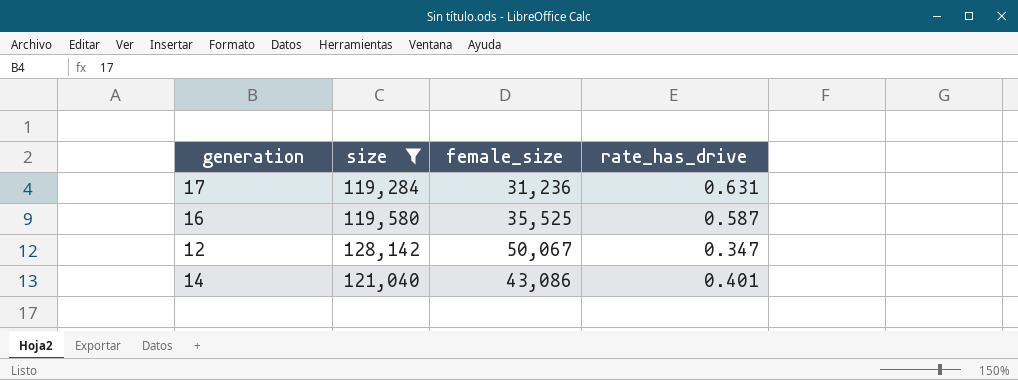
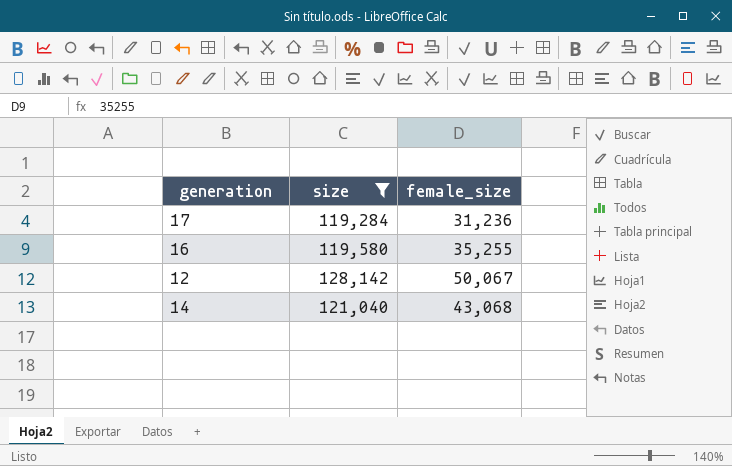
column rate_has_drive | position: 4 -> none
16 | female_size: 35,525 -> 35,255
14 | female_size: 43,086 -> 43,068

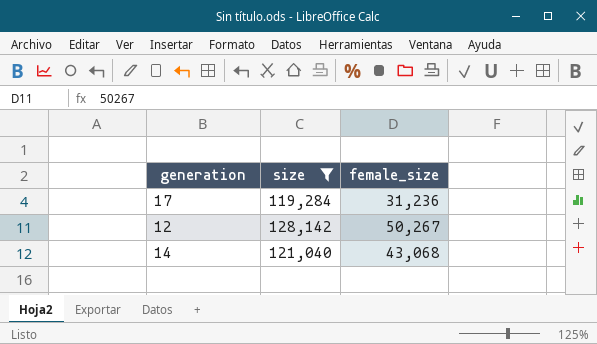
row 16: 119,580 | 35,255 -> none
12 | female_size: 50,067 -> 50,267

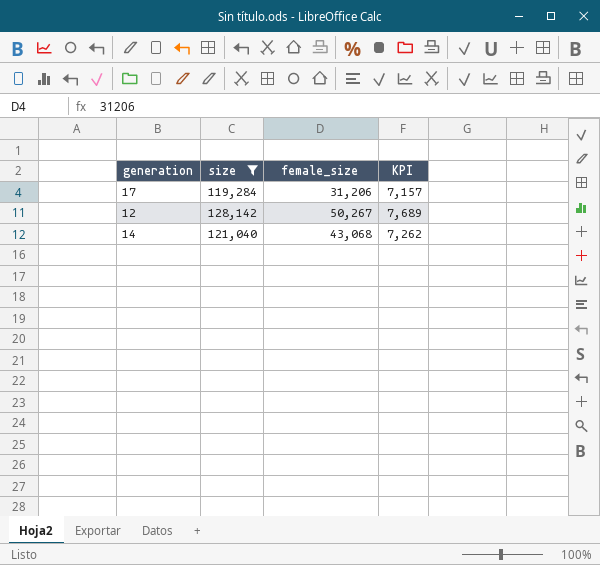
column KPI | formula: none -> [size] * 0.06
17 | female_size: 31,236 -> 31,206

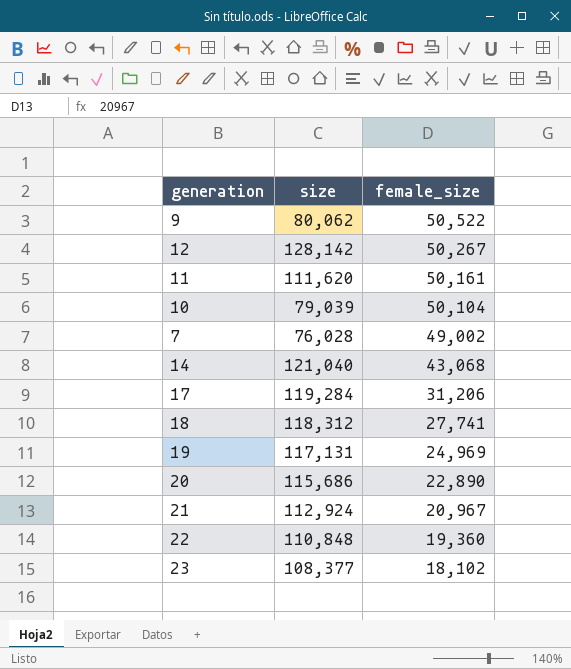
filter: size >= 119,284 -> none
row order: none -> female_size descending
column KPI | formula: [size] * 0.06 -> none

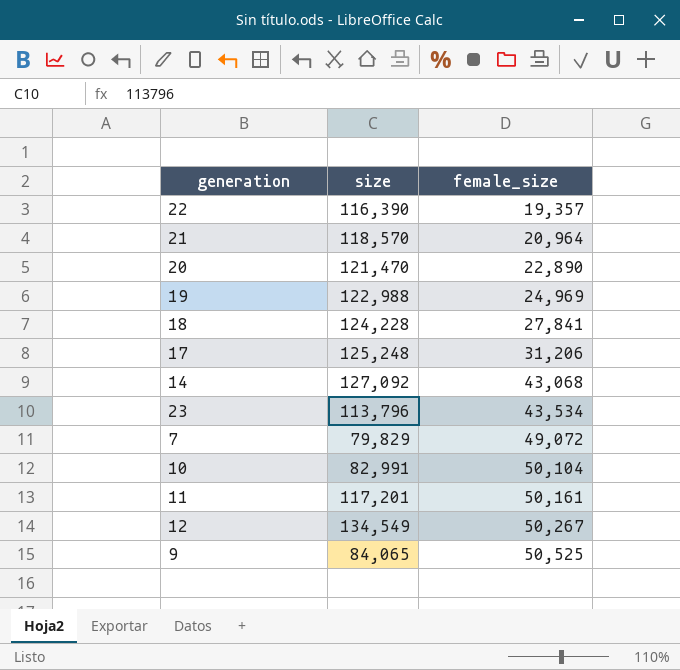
row order: female_size descending -> female_size ascending
22 | size: 110,848 -> 116,390
22 | female_size: 19,360 -> 19,357
21 | size: 112,924 -> 118,570
21 | female_size: 20,967 -> 20,964
20 | size: 115,686 -> 121,470
19 | size: 117,131 -> 122,988
18 | size: 118,312 -> 124,228
18 | female_size: 27,741 -> 27,841
17 | size: 119,284 -> 125,248
14 | size: 121,040 -> 127,092
23 | size: 108,377 -> 113,796
23 | female_size: 18,102 -> 43,534
7 | size: 76,028 -> 79,829
7 | female_size: 49,002 -> 49,072
10 | size: 79,039 -> 82,991
11 | size: 111,620 -> 117,201
12 | size: 128,142 -> 134,549
9 | size: 80,062 -> 84,065
9 | female_size: 50,522 -> 50,525

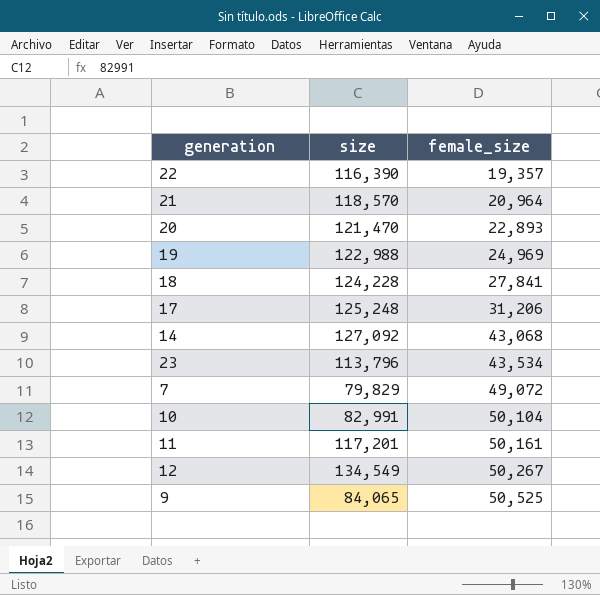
20 | female_size: 22,890 -> 22,893

